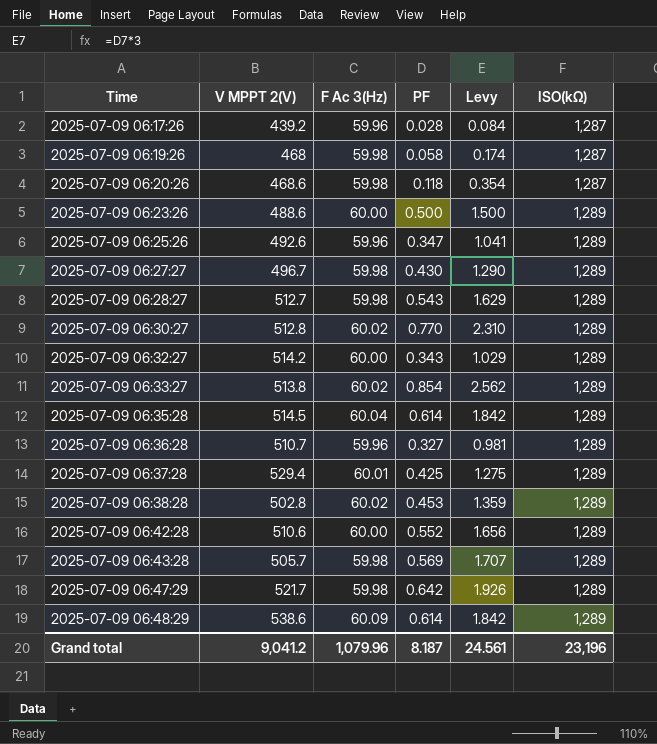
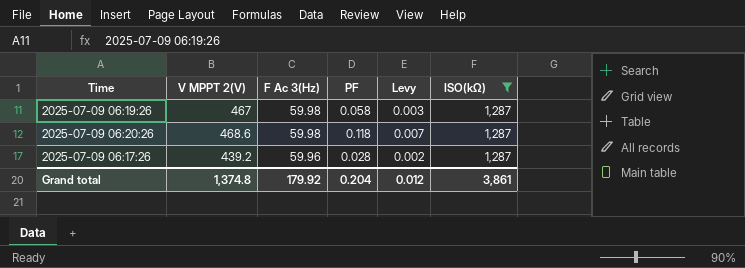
filter: none -> ISO(kΩ) = 1,287
row order: Time ascending -> F Ac 3(Hz) descending
column Levy | formula: [PF] * 3 -> [PF] * 0.06
2025-07-09 06:19:26 | V MPPT 2(V): 468 -> 467
Grand total | V MPPT 2(V): 9,041.2 -> 1,374.8
Grand total | F Ac 3(Hz): 1,079.96 -> 179.92
Grand total | PF: 8.187 -> 0.204
Grand total | Levy: 24.561 -> 0.012
Grand total | ISO(kΩ): 23,196 -> 3,861

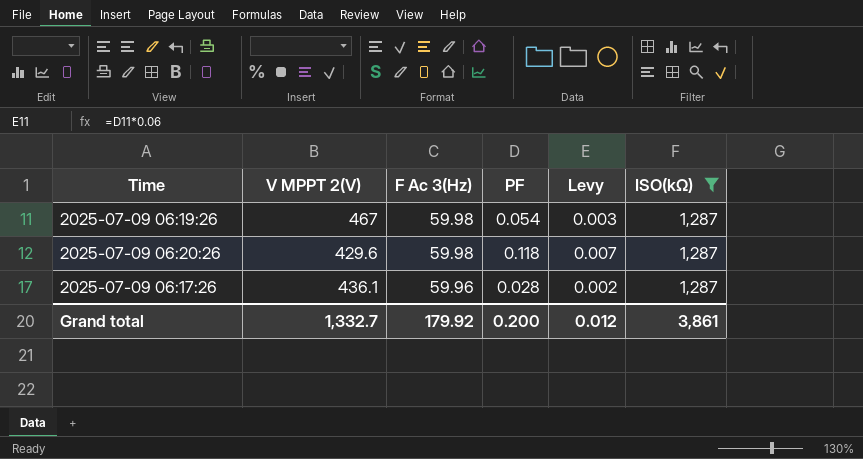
2025-07-09 06:19:26 | PF: 0.058 -> 0.054
2025-07-09 06:20:26 | V MPPT 2(V): 468.6 -> 429.6
2025-07-09 06:17:26 | V MPPT 2(V): 439.2 -> 436.1
Grand total | V MPPT 2(V): 1,374.8 -> 1,332.7
Grand total | PF: 0.204 -> 0.200

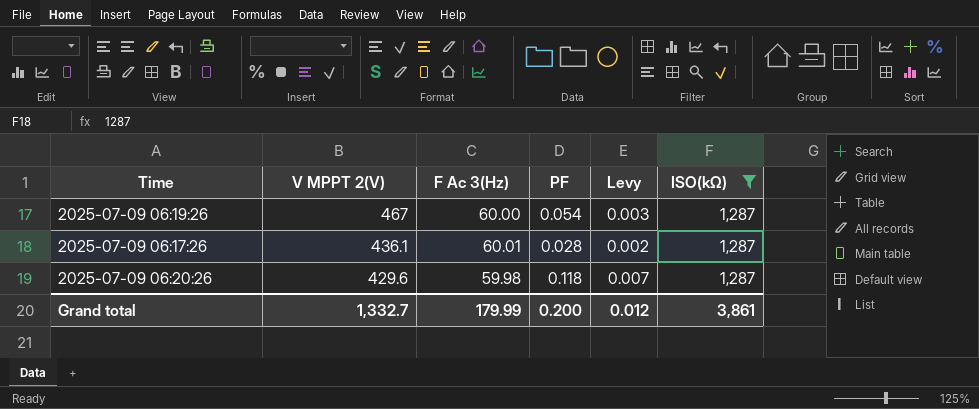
row order: F Ac 3(Hz) descending -> V MPPT 2(V) descending
2025-07-09 06:19:26 | F Ac 3(Hz): 59.98 -> 60.00
2025-07-09 06:17:26 | F Ac 3(Hz): 59.96 -> 60.01
Grand total | F Ac 3(Hz): 179.92 -> 179.99

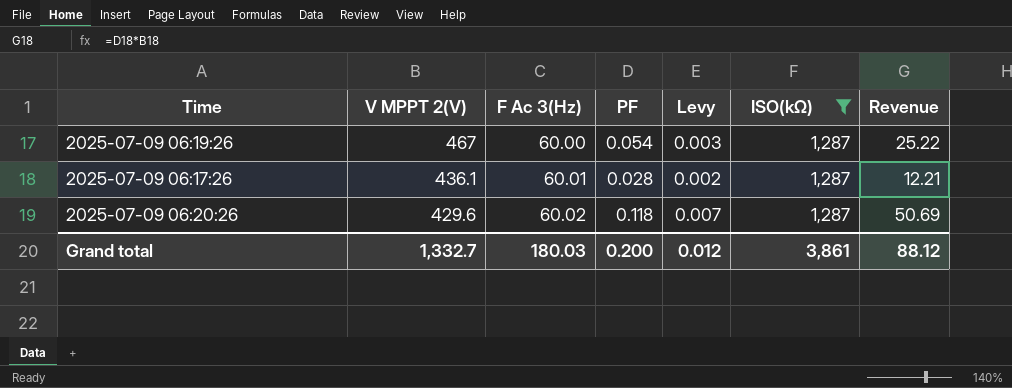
column Revenue | formula: none -> [V MPPT 2(V)] * [PF]
2025-07-09 06:20:26 | F Ac 3(Hz): 59.98 -> 60.02
Grand total | F Ac 3(Hz): 179.99 -> 180.03

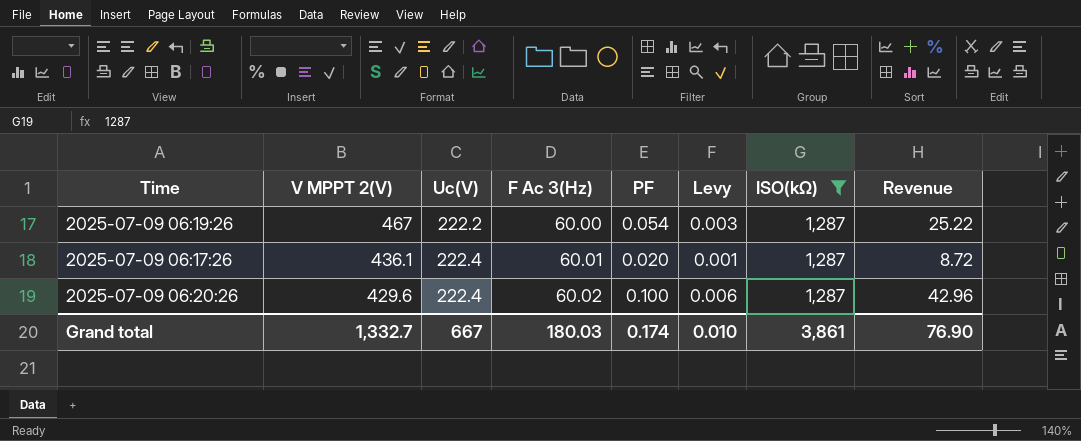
column Uc(V) | position: none -> 3
2025-07-09 06:17:26 | PF: 0.028 -> 0.020
2025-07-09 06:17:26 | Levy: 0.002 -> 0.001
2025-07-09 06:17:26 | Revenue: 12.21 -> 8.72
2025-07-09 06:20:26 | PF: 0.118 -> 0.100
2025-07-09 06:20:26 | Levy: 0.007 -> 0.006
2025-07-09 06:20:26 | Revenue: 50.69 -> 42.96
Grand total | PF: 0.200 -> 0.174
Grand total | Levy: 0.012 -> 0.010
Grand total | Revenue: 88.12 -> 76.90

